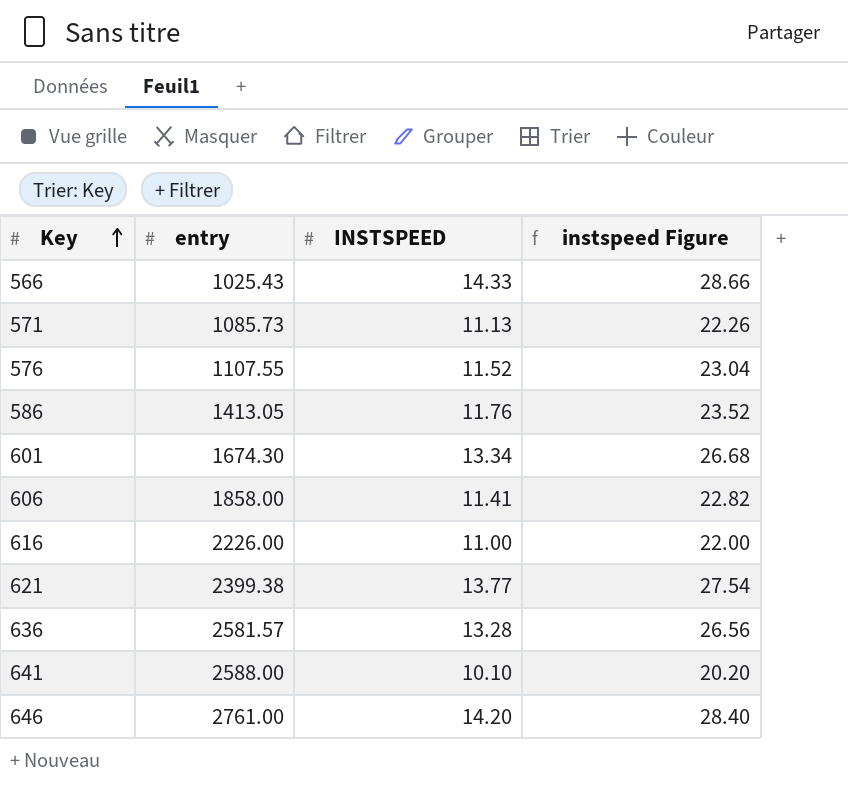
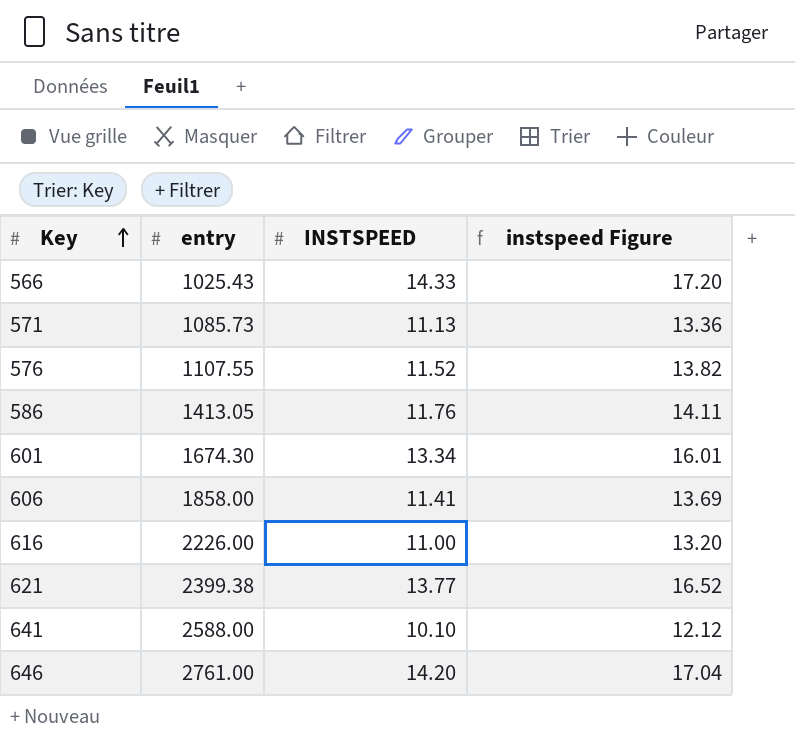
column instspeed Figure | formula: [INSTSPEED] * 2 -> [INSTSPEED] * 1.2
row 636: 2581.57 | 13.28 | 26.56 -> none

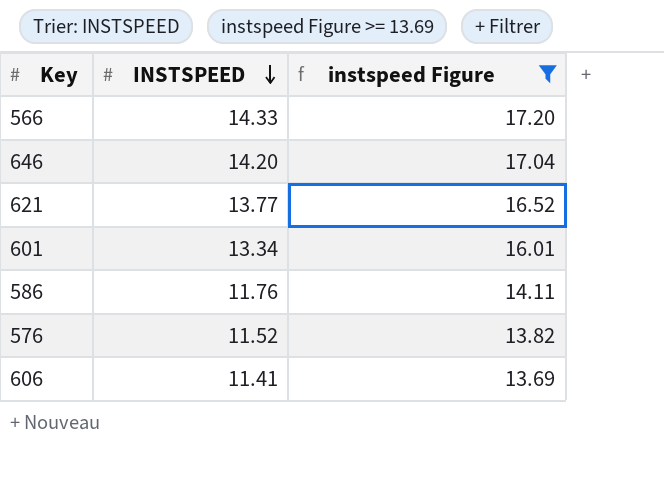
filter: none -> instspeed Figure >= 13.69
row order: Key ascending -> INSTSPEED descending
column entry | position: 2 -> none

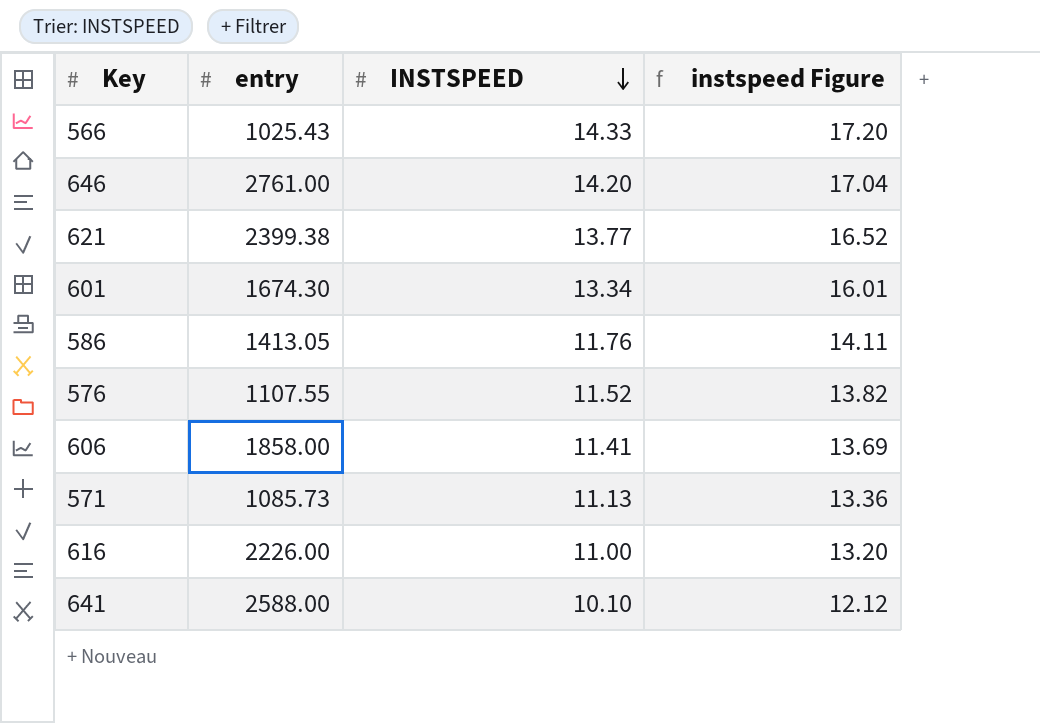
filter: instspeed Figure >= 13.69 -> none
column entry | position: none -> 2

